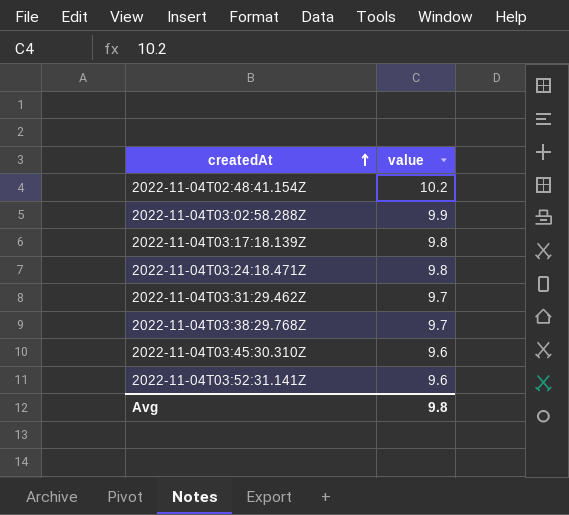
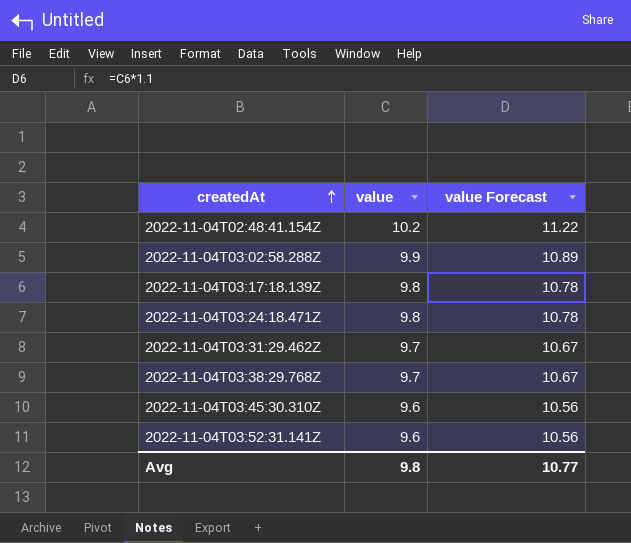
column value Forecast | formula: none -> [value] * 1.1

